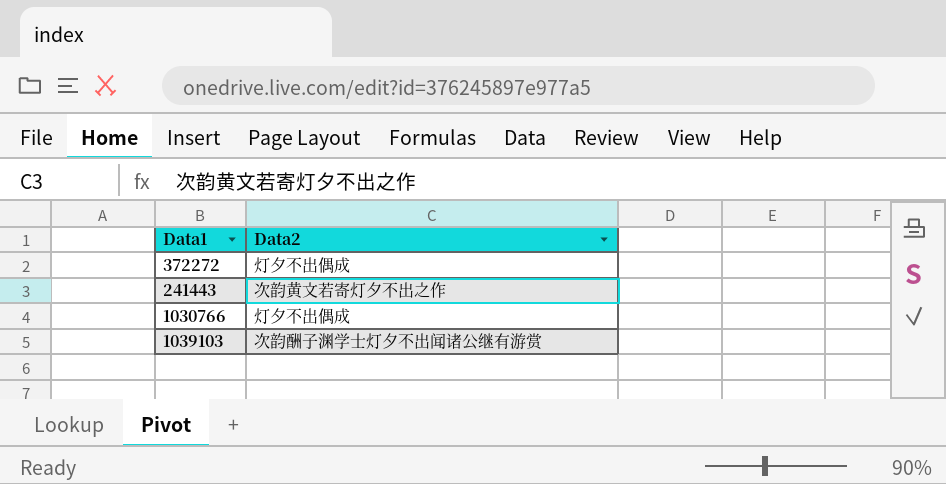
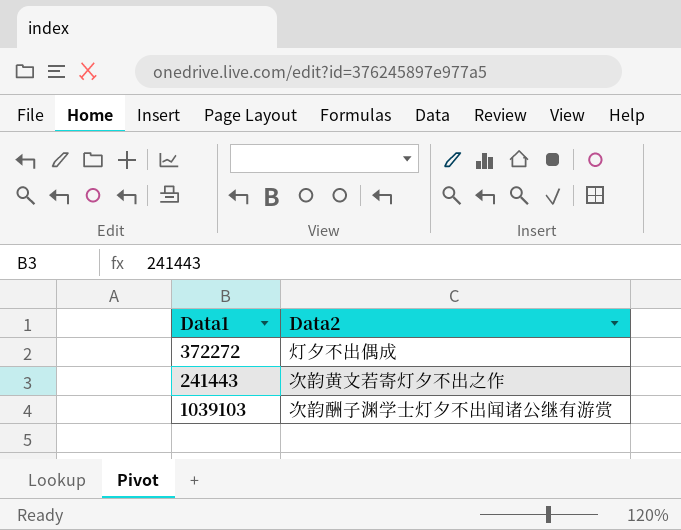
row 1030766: 灯夕不出偶成 -> none

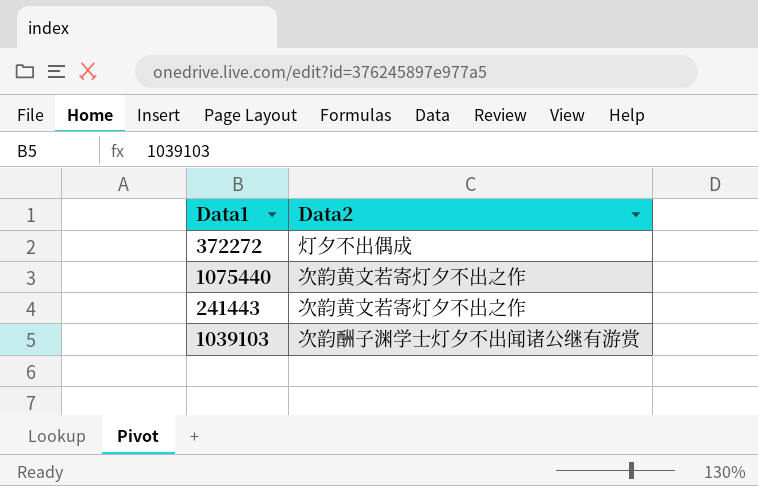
row 1075440: none -> 次韵黄文若寄灯夕不出之作

